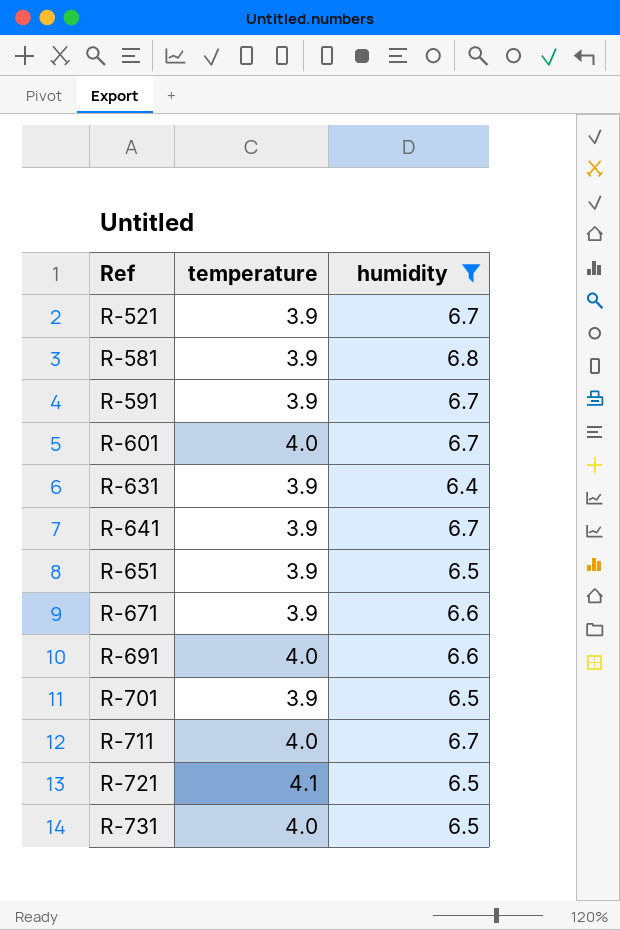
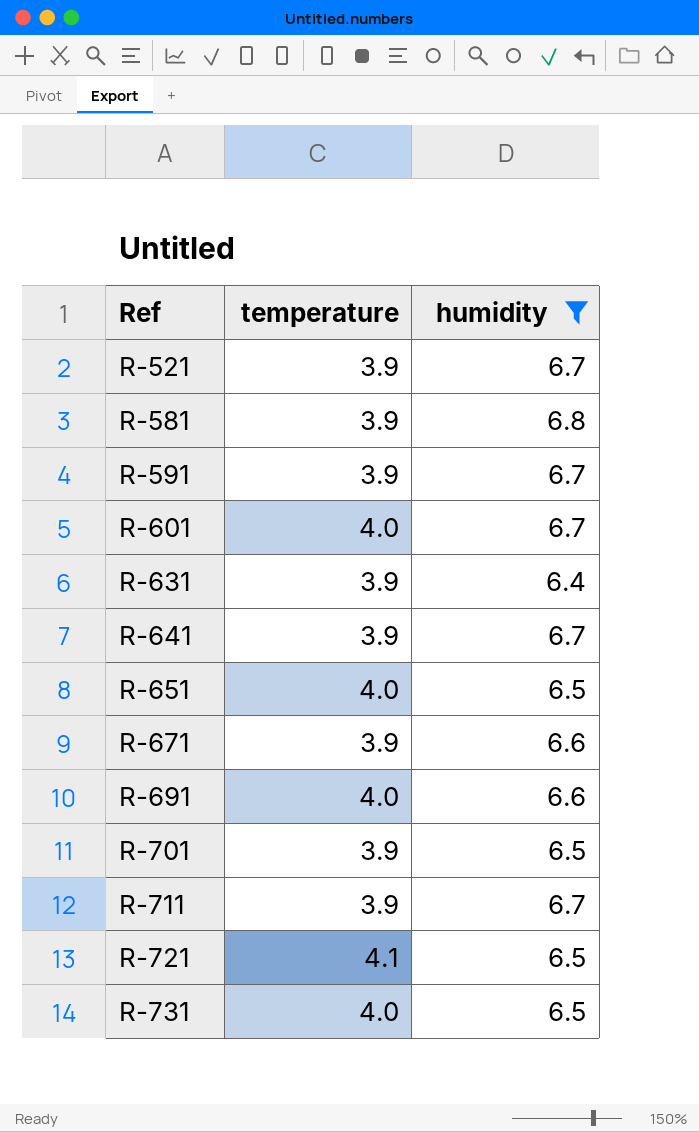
R-651 | temperature: 3.9 -> 4.0
R-711 | temperature: 4.0 -> 3.9

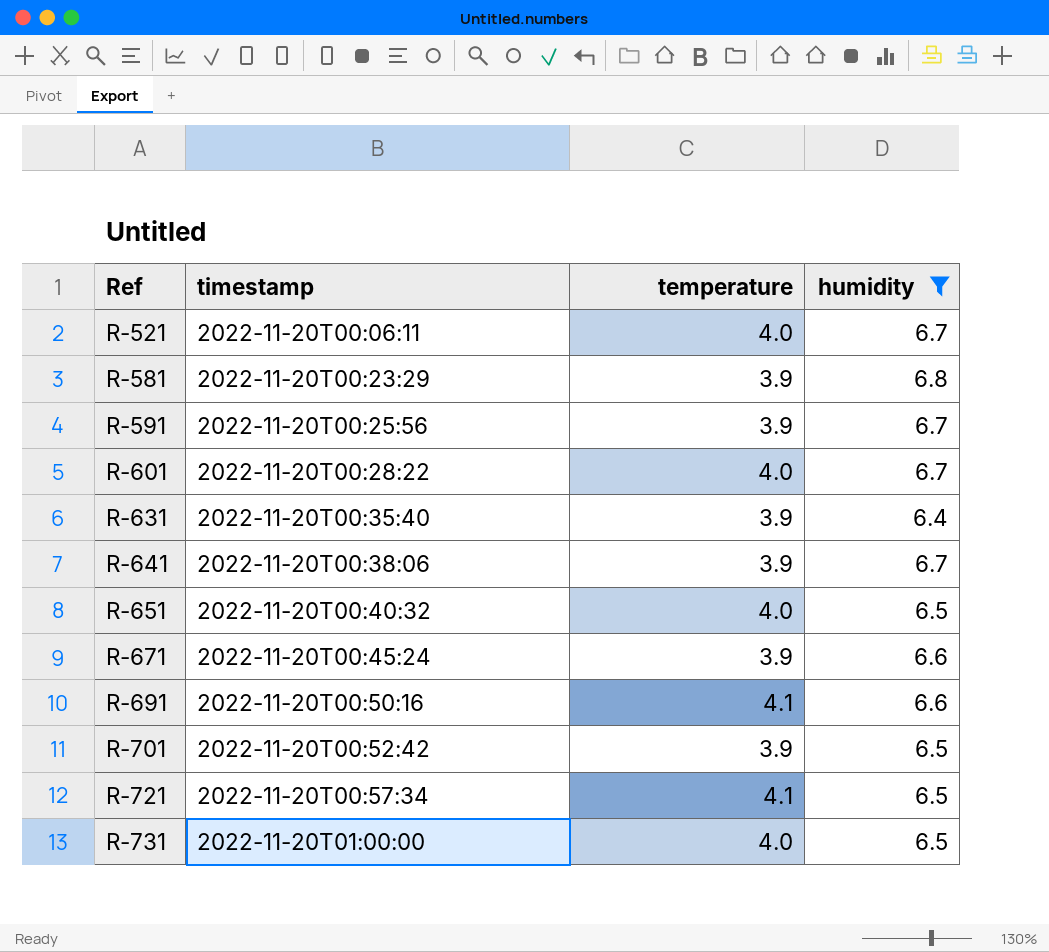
column timestamp | position: none -> 2
row R-711: 3.9 | 6.7 -> none
R-521 | temperature: 3.9 -> 4.0
R-691 | temperature: 4.0 -> 4.1

